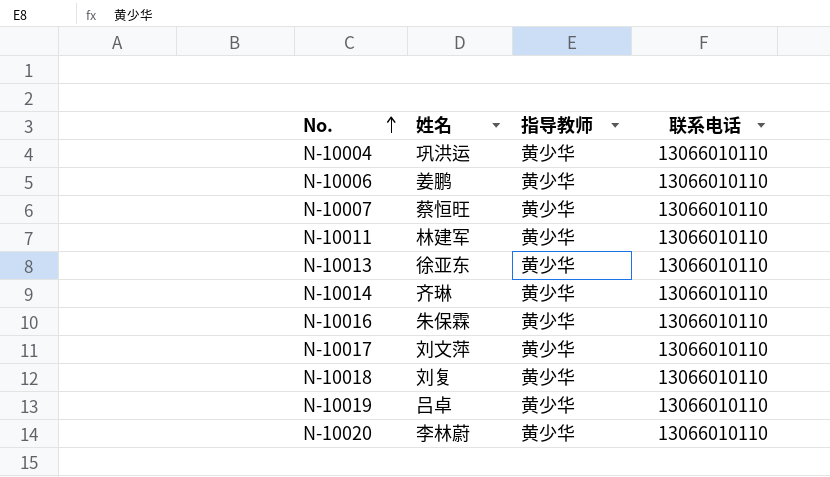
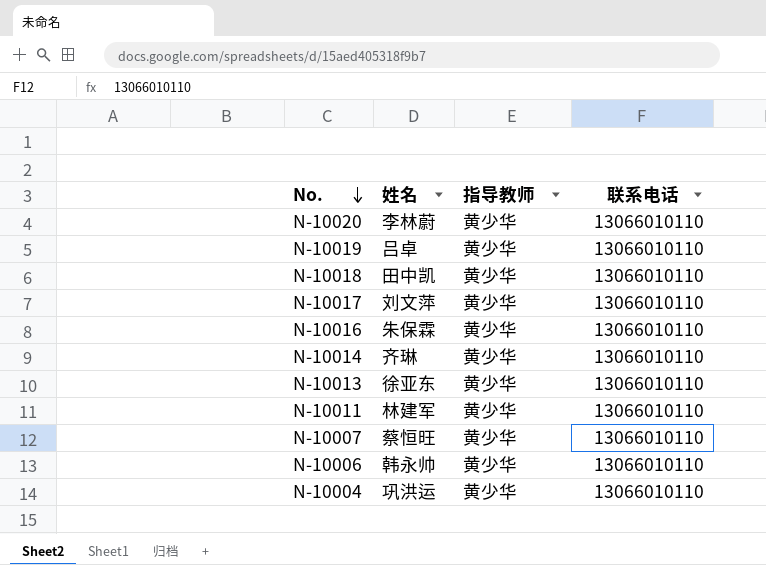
row order: No. ascending -> No. descending
N-10018 | 姓名: 刘复 -> 田中凯
N-10006 | 姓名: 姜鹏 -> 韩永帅

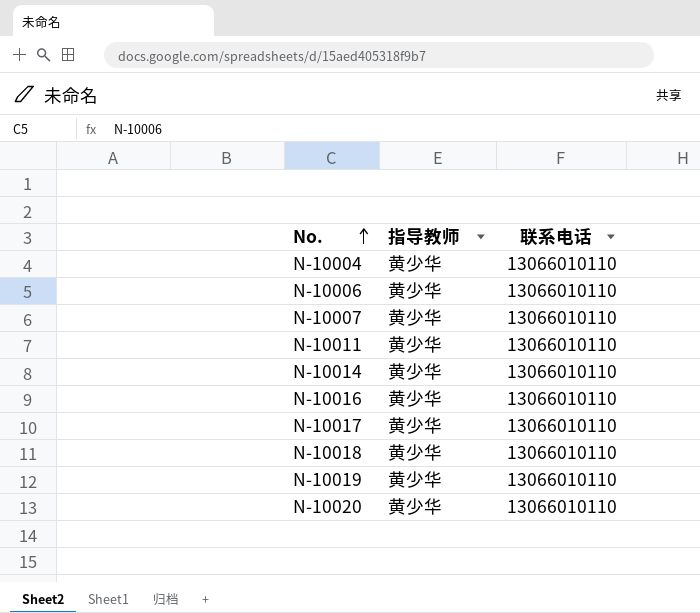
row order: No. descending -> No. ascending
column 姓名 | position: 2 -> none
row N-10013: 徐亚东 | 黄少华 | 13066010110 -> none

